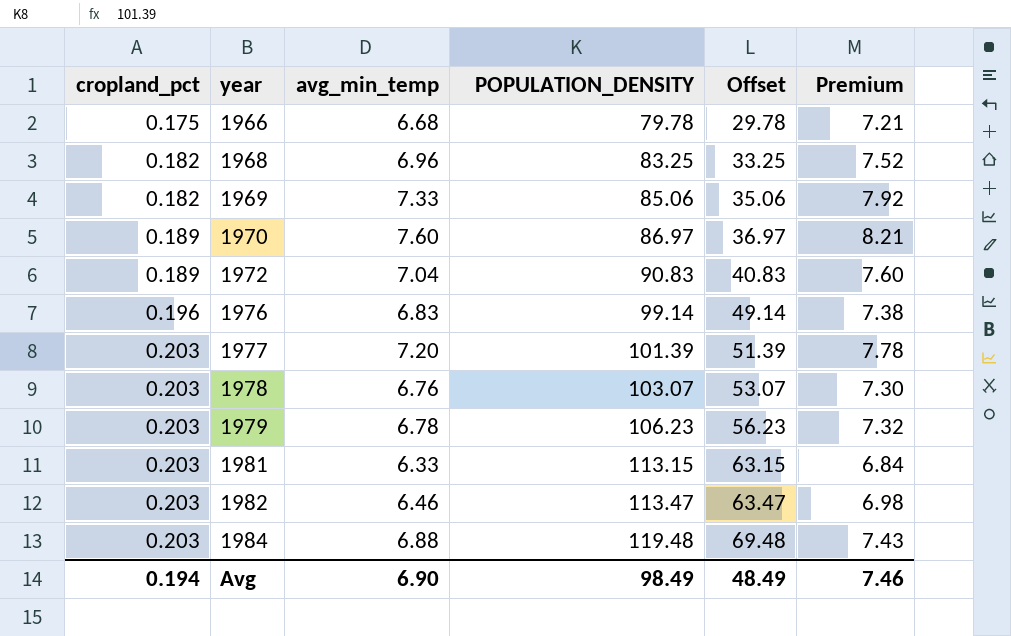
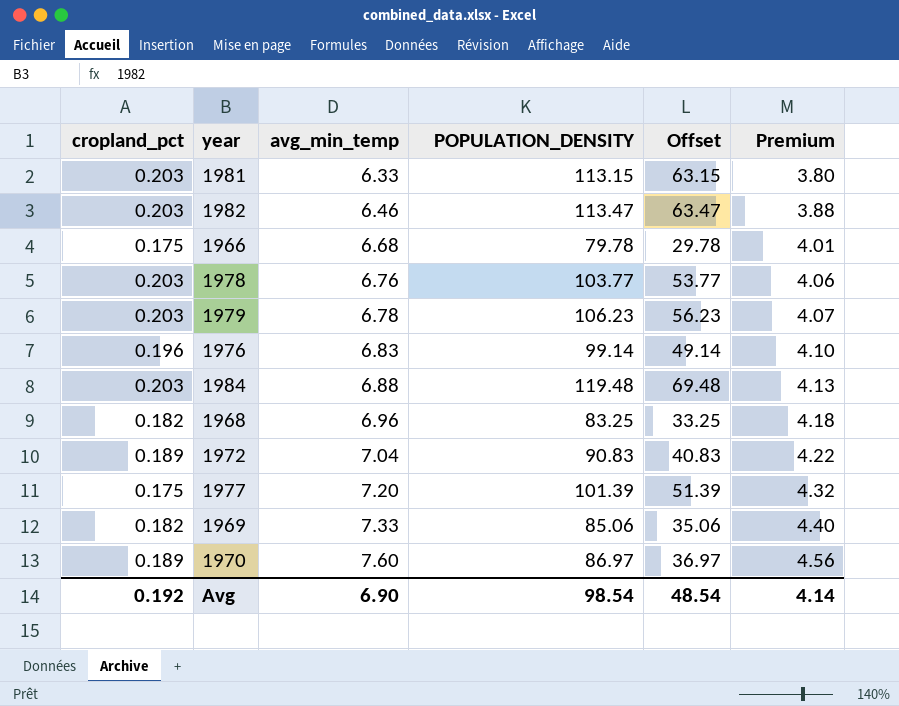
row order: cropland_pct ascending -> avg_min_temp ascending
column Premium | formula: [avg_min_temp] * 1.08 -> [avg_min_temp] * 0.6
1978 | POPULATION_DENSITY: 103.07 -> 103.77
1978 | Offset: 53.07 -> 53.77
1977 | cropland_pct: 0.203 -> 0.175
Avg | cropland_pct: 0.194 -> 0.192
Avg | POPULATION_DENSITY: 98.49 -> 98.54
Avg | Offset: 48.49 -> 48.54
Avg | Premium: 7.46 -> 4.14

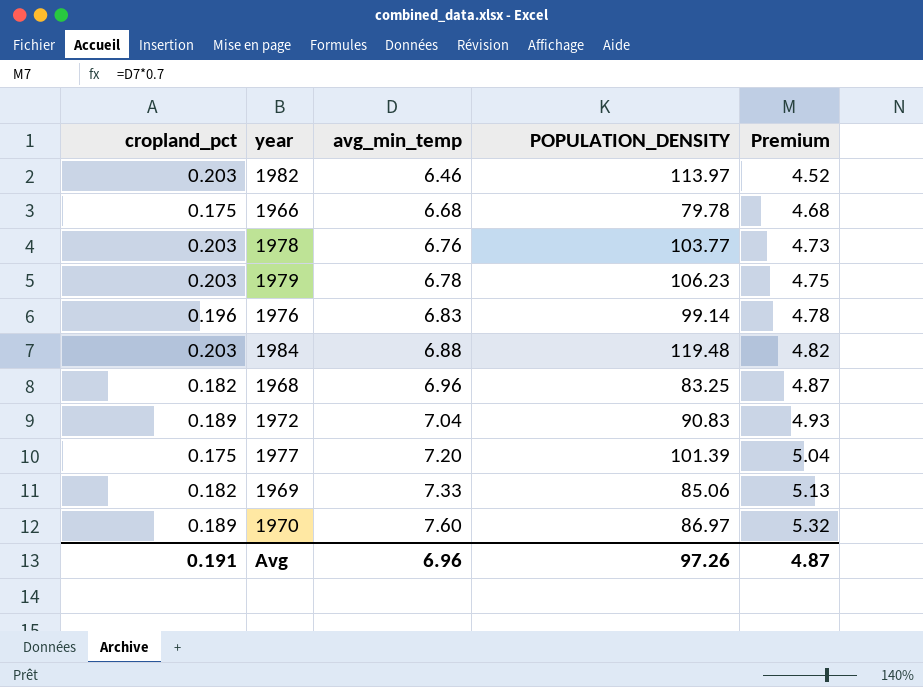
column Offset | formula: [POPULATION_DENSITY] - 50 -> none
column Premium | formula: [avg_min_temp] * 0.6 -> [avg_min_temp] * 0.7
row 1981: 0.203 | 6.33 | 113.15 | 63.15 | 3.80 -> none
1982 | POPULATION_DENSITY: 113.47 -> 113.97
Avg | cropland_pct: 0.192 -> 0.191
Avg | avg_min_temp: 6.90 -> 6.96
Avg | POPULATION_DENSITY: 98.54 -> 97.26
Avg | Premium: 4.14 -> 4.87

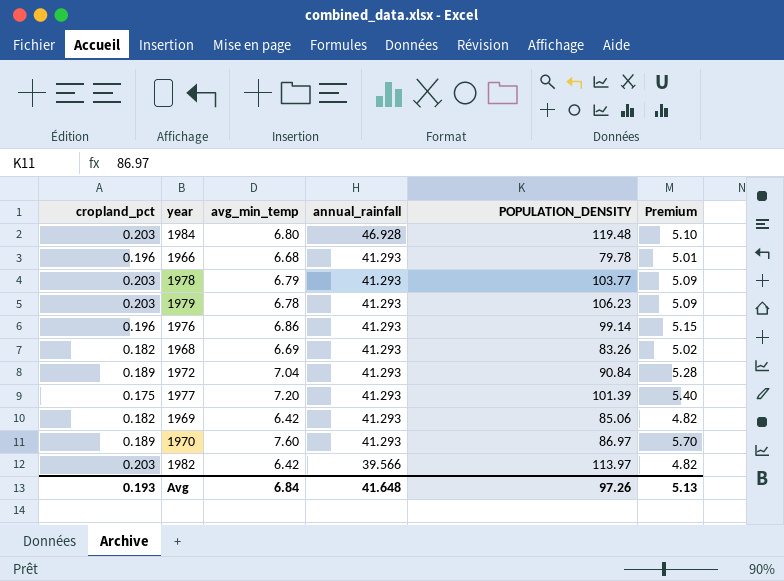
row order: avg_min_temp ascending -> annual_rainfall descending
column annual_rainfall | position: none -> 4
column Premium | formula: [avg_min_temp] * 0.7 -> [avg_min_temp] * 0.75
1984 | avg_min_temp: 6.88 -> 6.80
1966 | cropland_pct: 0.175 -> 0.196
1978 | avg_min_temp: 6.76 -> 6.79
1976 | avg_min_temp: 6.83 -> 6.86
1968 | avg_min_temp: 6.96 -> 6.69
1968 | POPULATION_DENSITY: 83.25 -> 83.26
1972 | POPULATION_DENSITY: 90.83 -> 90.84
1969 | avg_min_temp: 7.33 -> 6.42
1982 | avg_min_temp: 6.46 -> 6.42
Avg | cropland_pct: 0.191 -> 0.193
Avg | avg_min_temp: 6.96 -> 6.84
Avg | Premium: 4.87 -> 5.13

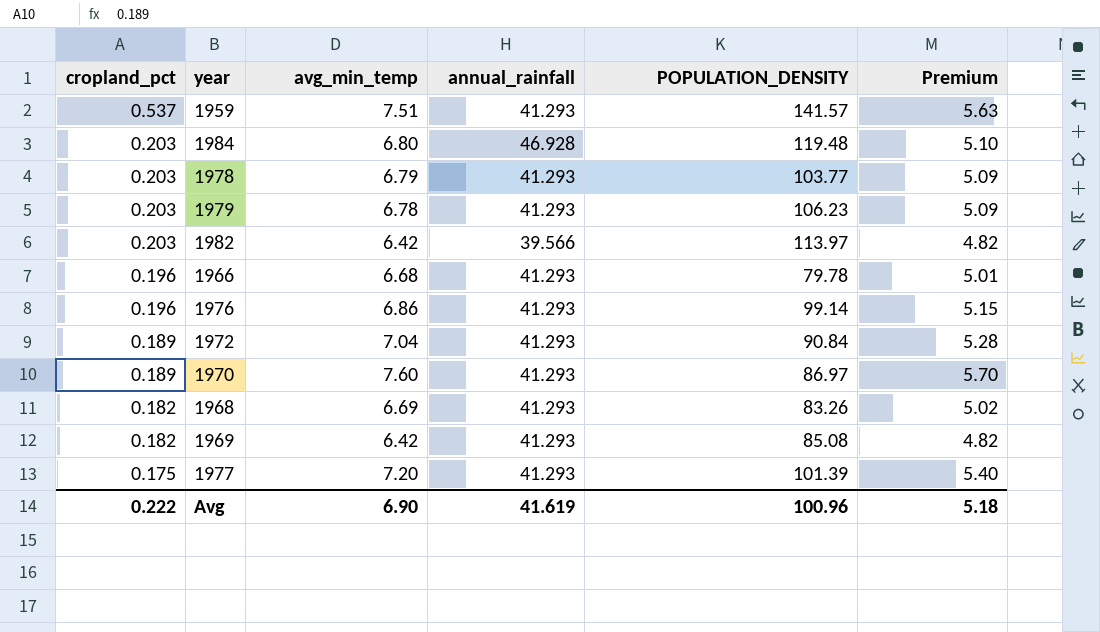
row order: annual_rainfall descending -> cropland_pct descending
row 1959: none -> 0.537 | 7.51 | 41.293 | 141.57 | 5.63
1969 | POPULATION_DENSITY: 85.06 -> 85.08
Avg | cropland_pct: 0.193 -> 0.222
Avg | avg_min_temp: 6.84 -> 6.90
Avg | annual_rainfall: 41.648 -> 41.619
Avg | POPULATION_DENSITY: 97.26 -> 100.96
Avg | Premium: 5.13 -> 5.18

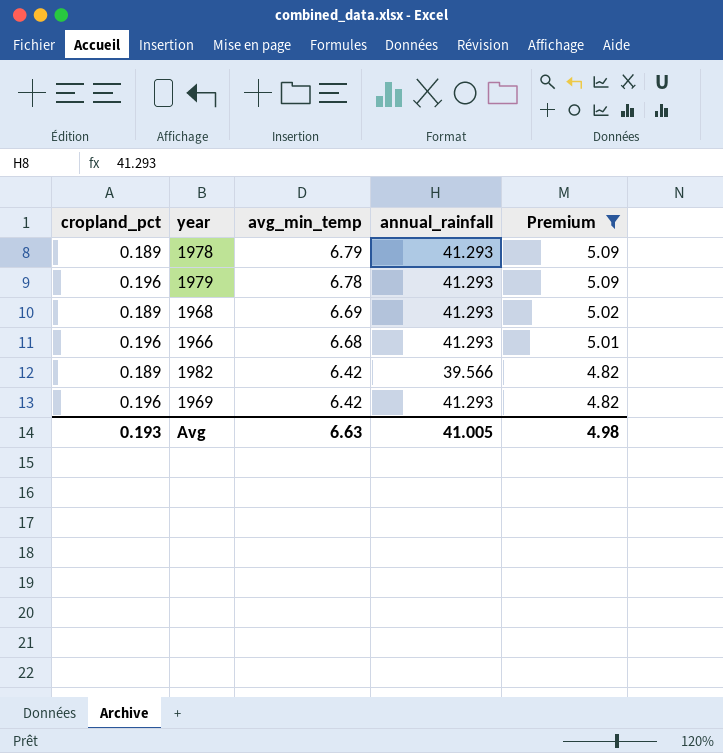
filter: none -> Premium <= 5.09
row order: cropland_pct descending -> avg_min_temp descending
column POPULATION_DENSITY | position: 5 -> none
1978 | cropland_pct: 0.203 -> 0.189
1979 | cropland_pct: 0.203 -> 0.196
1968 | cropland_pct: 0.182 -> 0.189
1982 | cropland_pct: 0.203 -> 0.189
1969 | cropland_pct: 0.182 -> 0.196
Avg | cropland_pct: 0.222 -> 0.193
Avg | avg_min_temp: 6.90 -> 6.63
Avg | annual_rainfall: 41.619 -> 41.005
Avg | Premium: 5.18 -> 4.98

